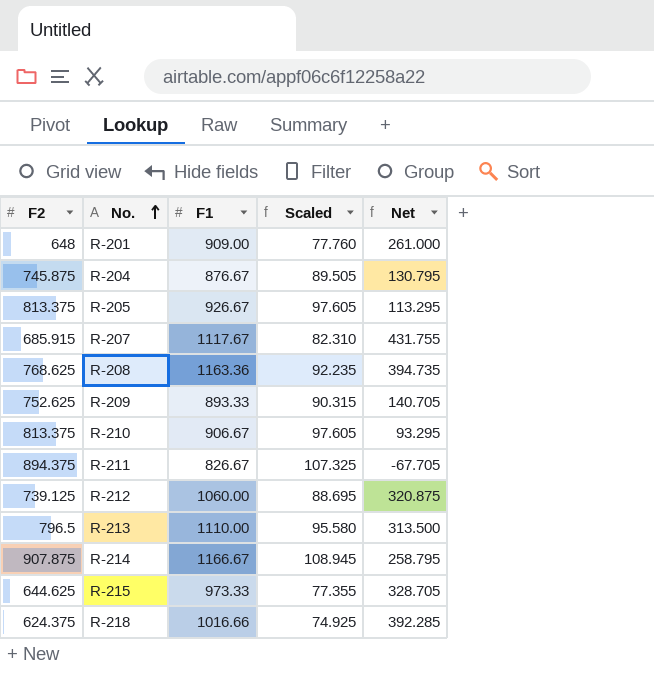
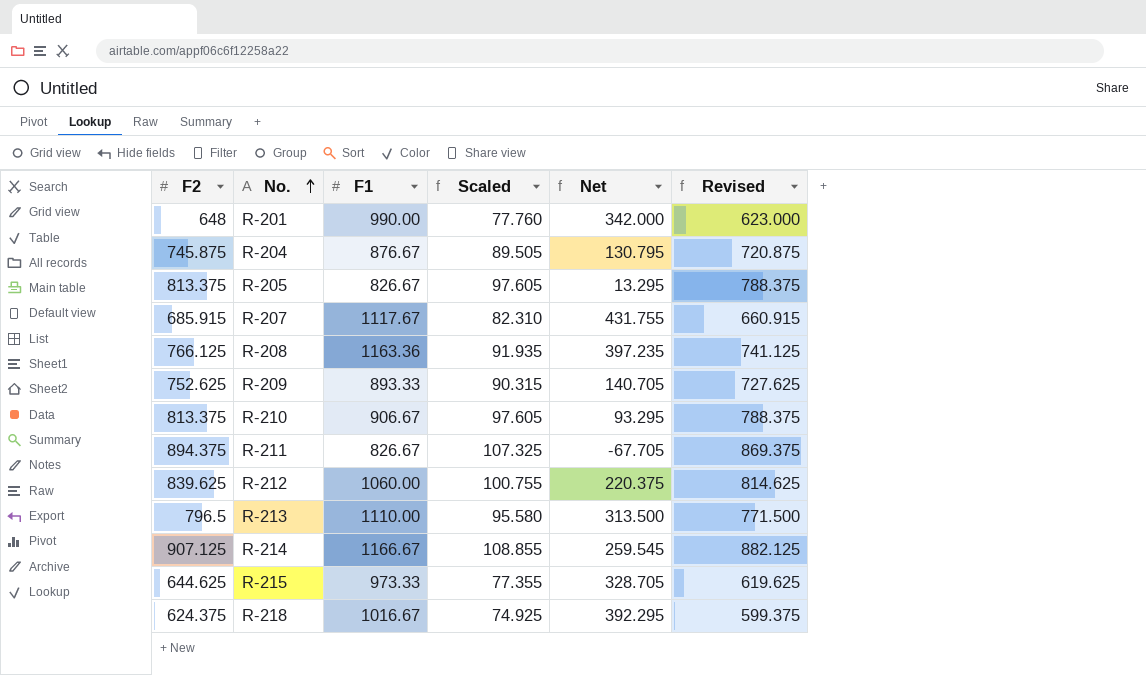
column Revised | formula: none -> [F2] - 25
R-201 | F1: 909.00 -> 990.00
R-201 | Net: 261.000 -> 342.000
R-205 | F1: 926.67 -> 826.67
R-205 | Net: 113.295 -> 13.295
R-208 | F2: 768.625 -> 766.125
R-208 | Scaled: 92.235 -> 91.935
R-208 | Net: 394.735 -> 397.235
R-212 | F2: 739.125 -> 839.625
R-212 | Scaled: 88.695 -> 100.755
R-212 | Net: 320.875 -> 220.375
R-214 | F2: 907.875 -> 907.125
R-214 | Scaled: 108.945 -> 108.855
R-214 | Net: 258.795 -> 259.545
R-218 | F1: 1016.66 -> 1016.67
R-218 | Net: 392.285 -> 392.295

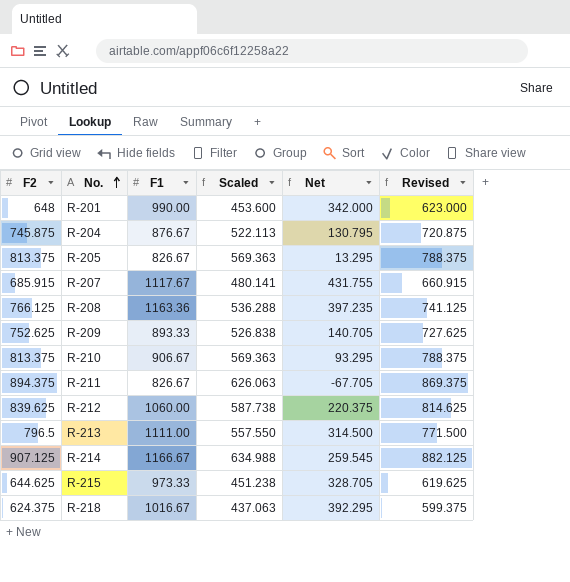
column Scaled | formula: [F2] * 0.12 -> [F2] * 0.7
R-213 | F1: 1110.00 -> 1111.00
R-213 | Net: 313.500 -> 314.500

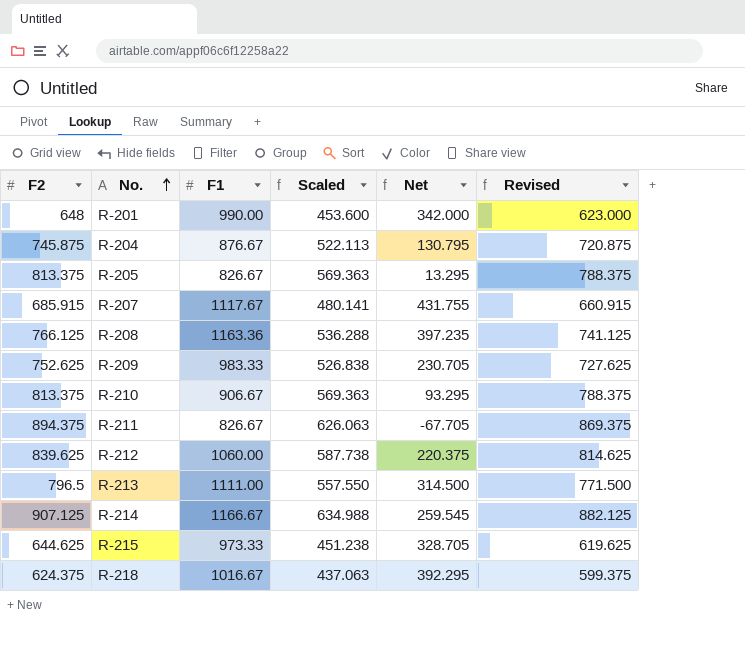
R-209 | F1: 893.33 -> 983.33
R-209 | Net: 140.705 -> 230.705

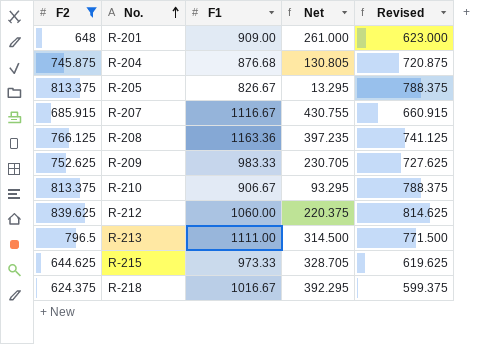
filter: none -> F2 <= 839.625
column Scaled | formula: [F2] * 0.7 -> none
R-201 | F1: 990.00 -> 909.00
R-201 | Net: 342.000 -> 261.000
R-204 | F1: 876.67 -> 876.68
R-204 | Net: 130.795 -> 130.805
R-207 | F1: 1117.67 -> 1116.67
R-207 | Net: 431.755 -> 430.755

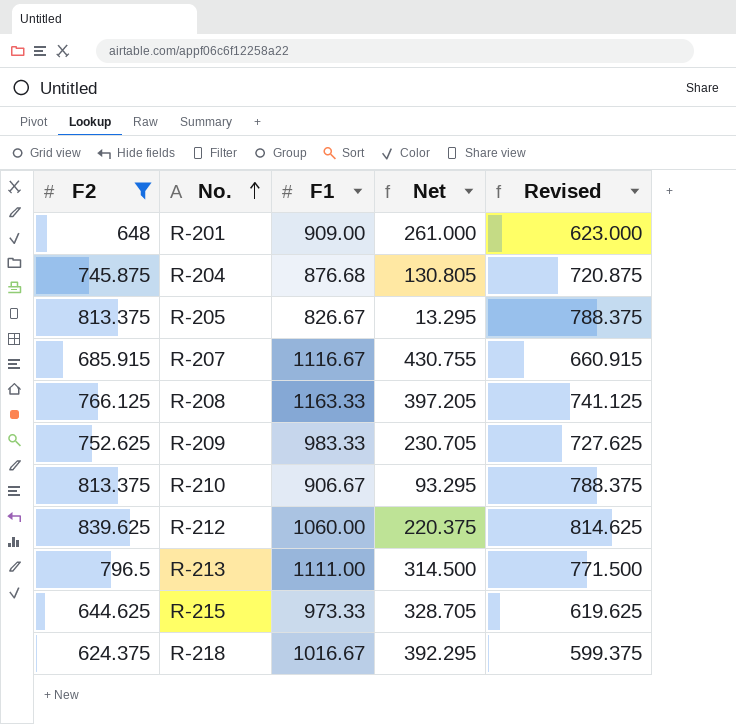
R-208 | F1: 1163.36 -> 1163.33
R-208 | Net: 397.235 -> 397.205

